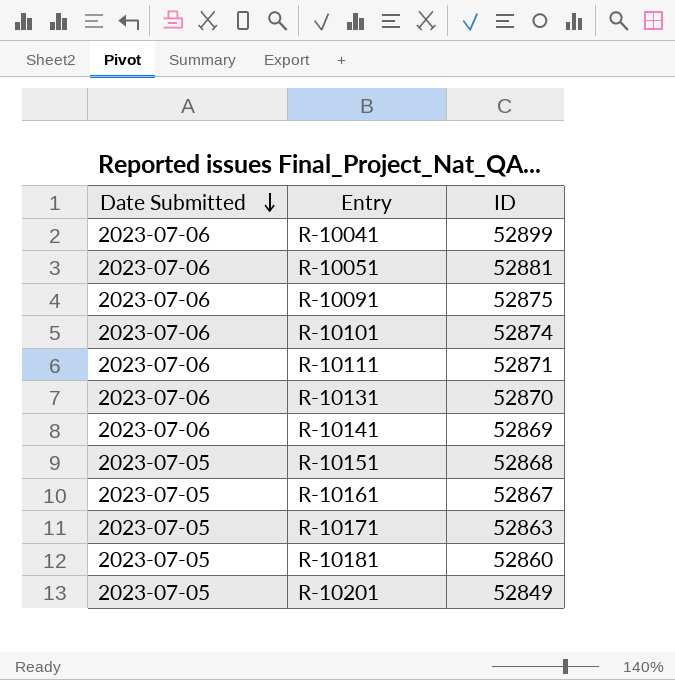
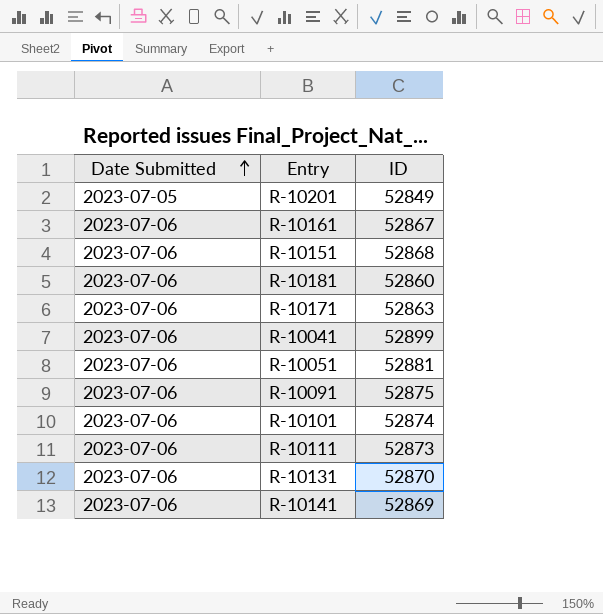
row order: Date Submitted descending -> Date Submitted ascending
R-10161 | Date Submitted: 2023-07-05 -> 2023-07-06
R-10151 | Date Submitted: 2023-07-05 -> 2023-07-06
R-10181 | Date Submitted: 2023-07-05 -> 2023-07-06
R-10171 | Date Submitted: 2023-07-05 -> 2023-07-06
R-10111 | ID: 52871 -> 52873

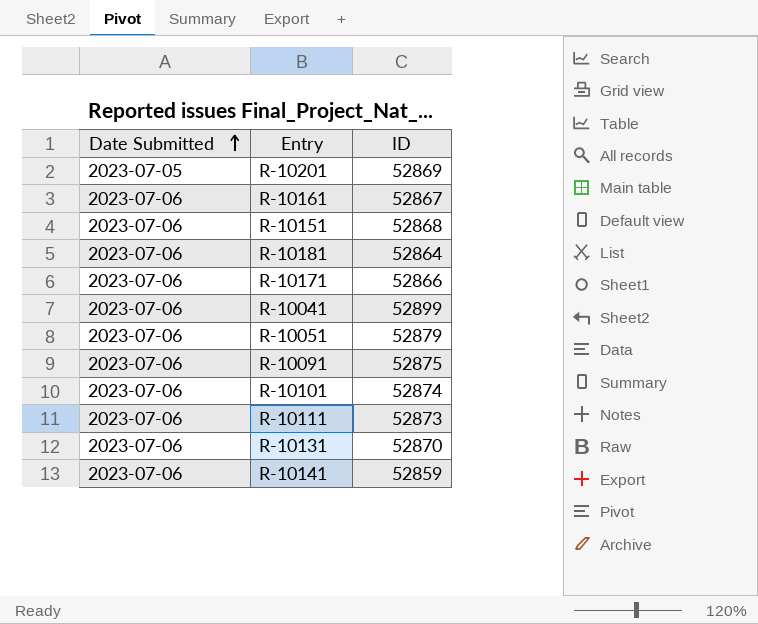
R-10201 | ID: 52849 -> 52869
R-10181 | ID: 52860 -> 52864
R-10171 | ID: 52863 -> 52866
R-10051 | ID: 52881 -> 52879
R-10141 | ID: 52869 -> 52859

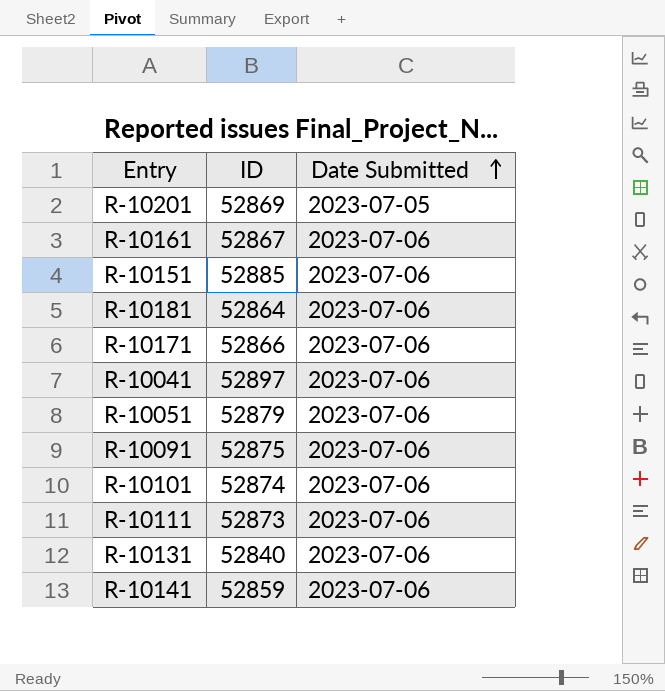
column Date Submitted | position: 1 -> 3
R-10151 | ID: 52868 -> 52885
R-10041 | ID: 52899 -> 52897
R-10131 | ID: 52870 -> 52840

